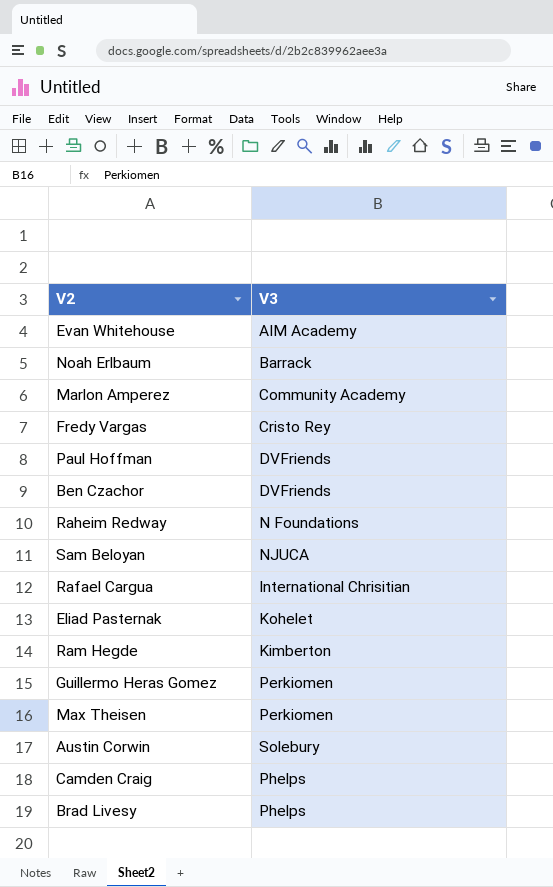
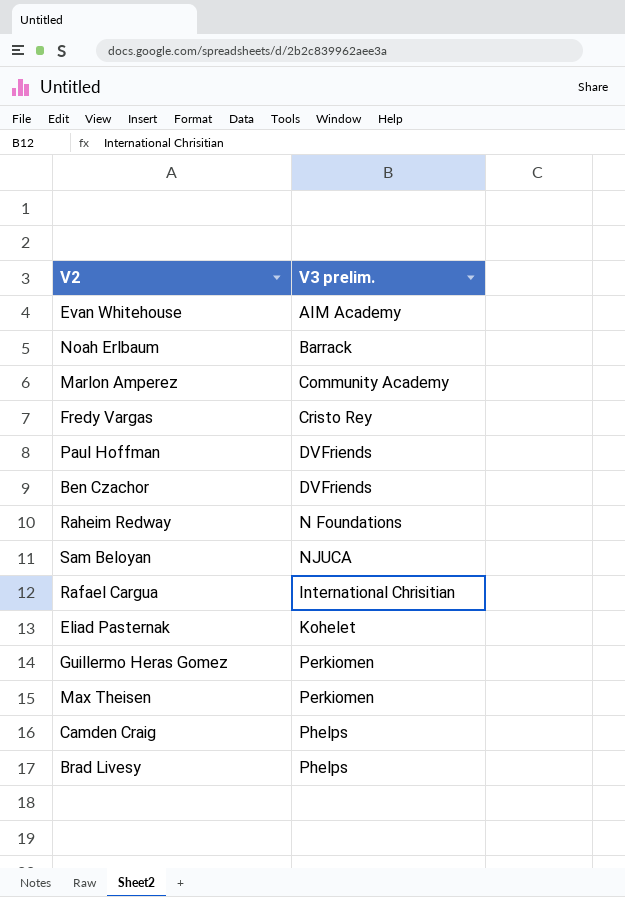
column name: V3 -> V3 prelim.
row Ram Hegde: Kimberton -> none
row Austin Corwin: Solebury -> none

